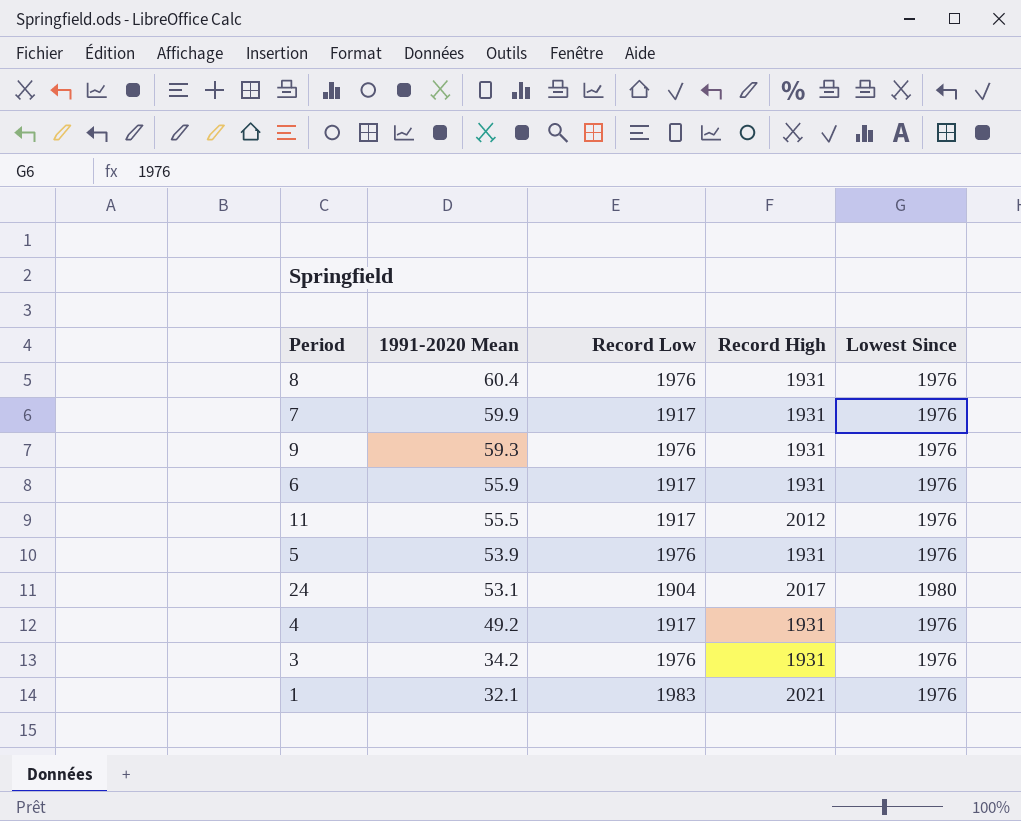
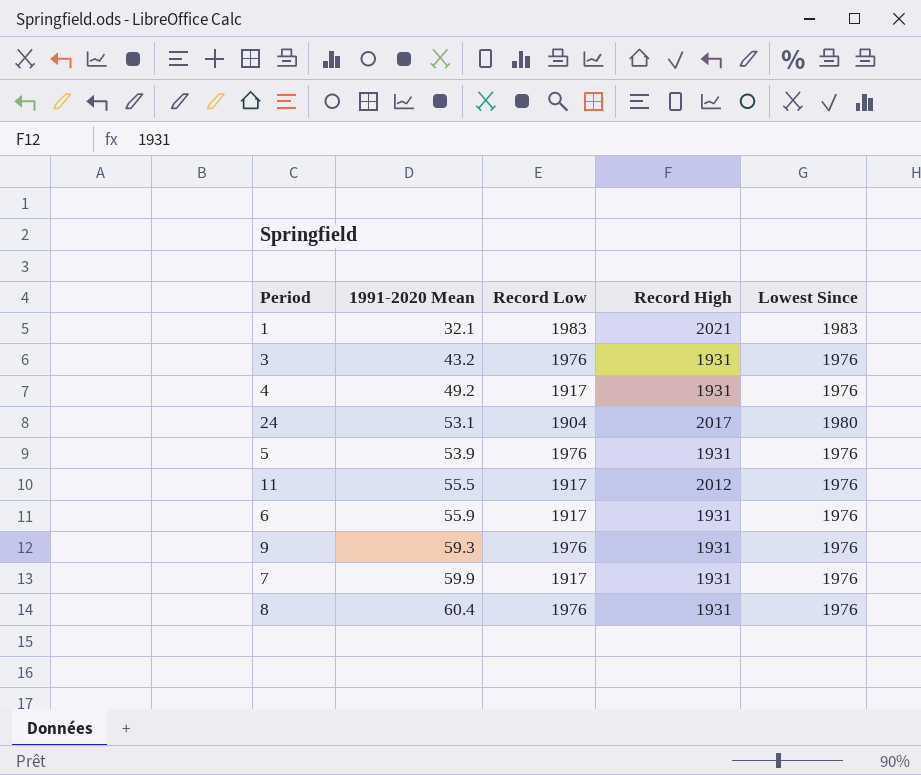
row order: 1991-2020 Mean descending -> 1991-2020 Mean ascending
1 | Lowest Since: 1976 -> 1983
3 | 1991-2020 Mean: 34.2 -> 43.2

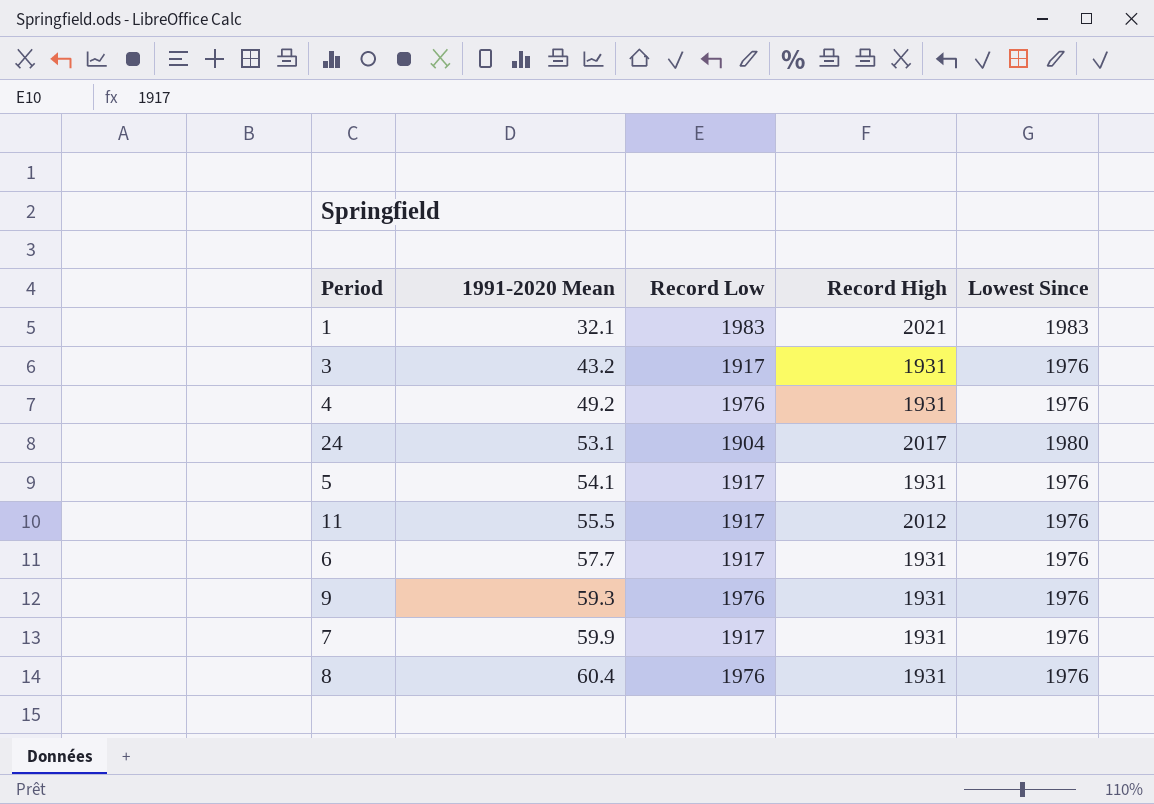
3 | Record Low: 1976 -> 1917
4 | Record Low: 1917 -> 1976
5 | 1991-2020 Mean: 53.9 -> 54.1
5 | Record Low: 1976 -> 1917
6 | 1991-2020 Mean: 55.9 -> 57.7

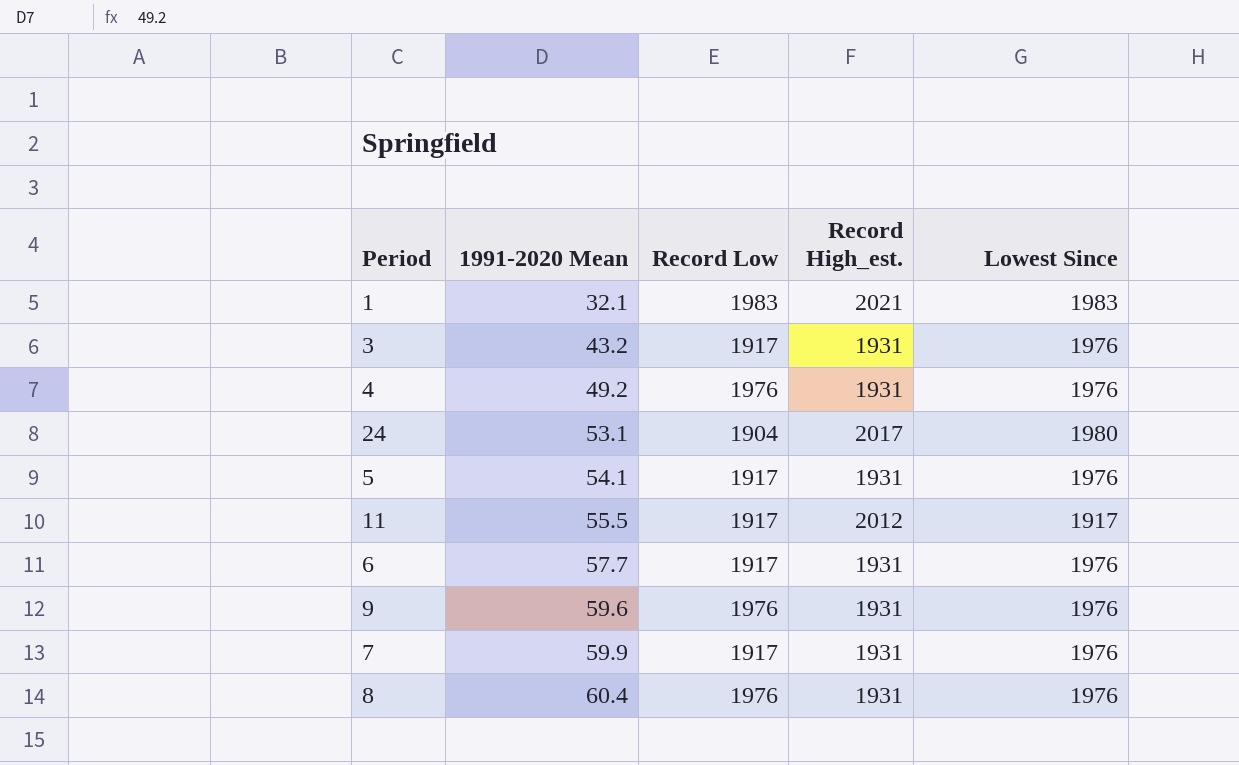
column name: Record High -> Record High_est.
11 | Lowest Since: 1976 -> 1917
9 | 1991-2020 Mean: 59.3 -> 59.6

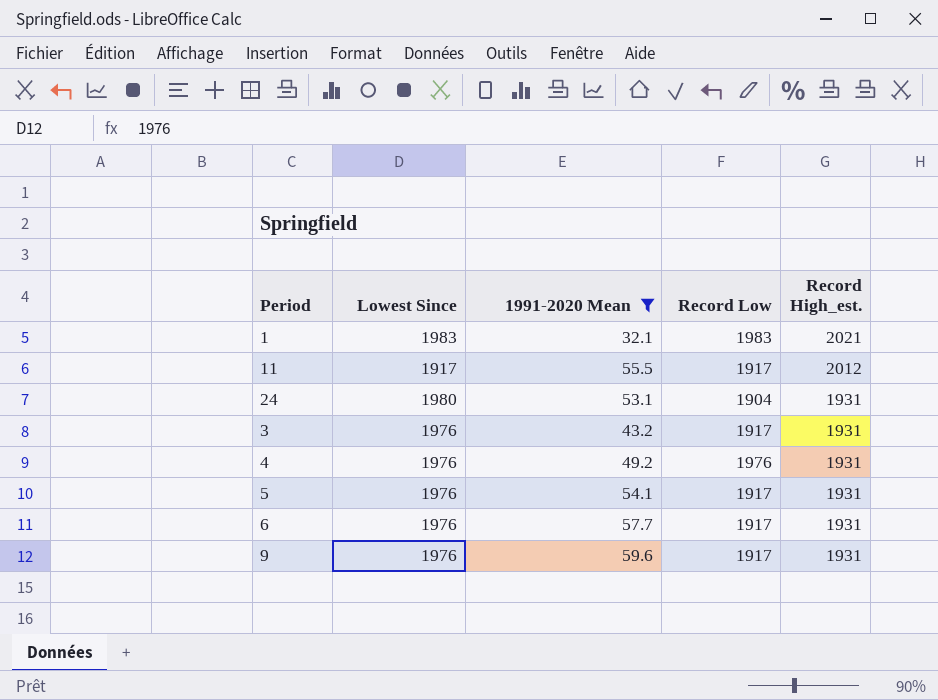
filter: none -> 1991-2020 Mean <= 59.6
row order: 1991-2020 Mean ascending -> Record High_est. descending
column Lowest Since | position: 5 -> 2
24 | Record High_est.: 2017 -> 1931
9 | Record Low: 1976 -> 1917

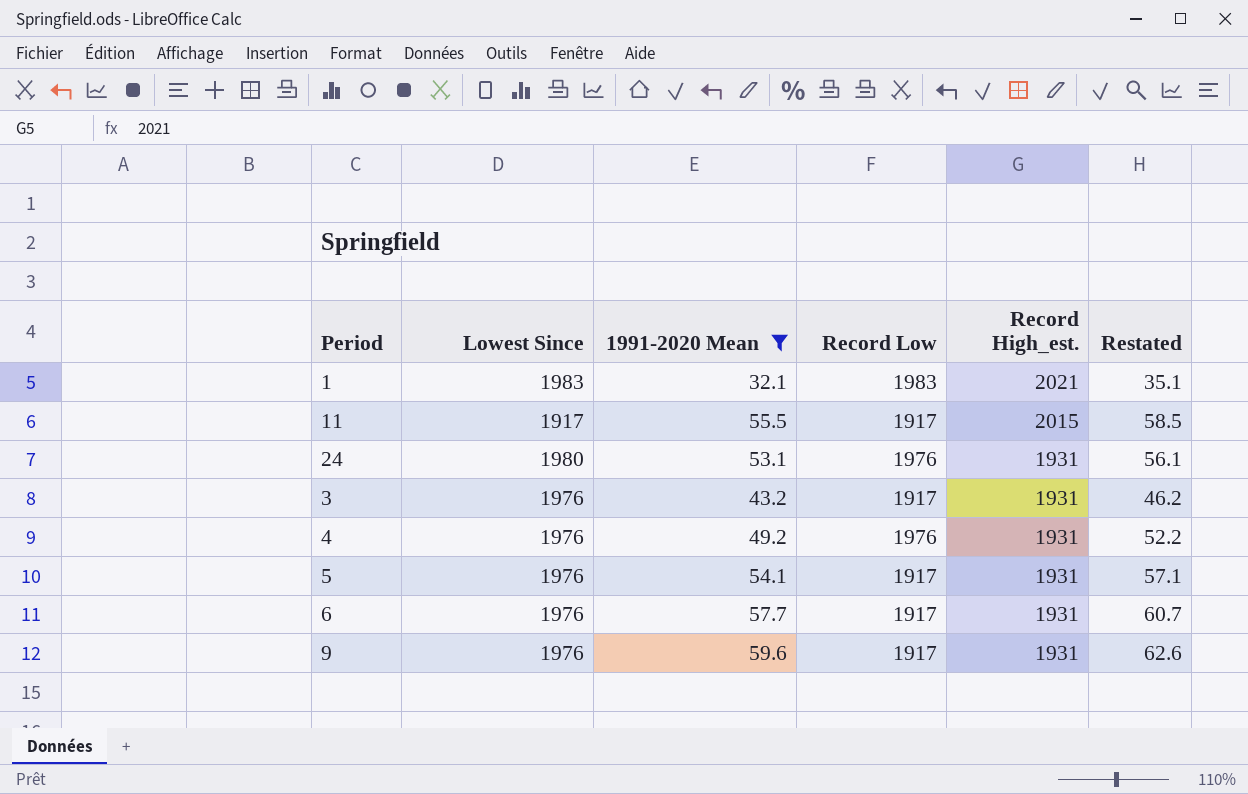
column Restated | formula: none -> [1991-2020 Mean] + 3
11 | Record High_est.: 2012 -> 2015
24 | Record Low: 1904 -> 1976

